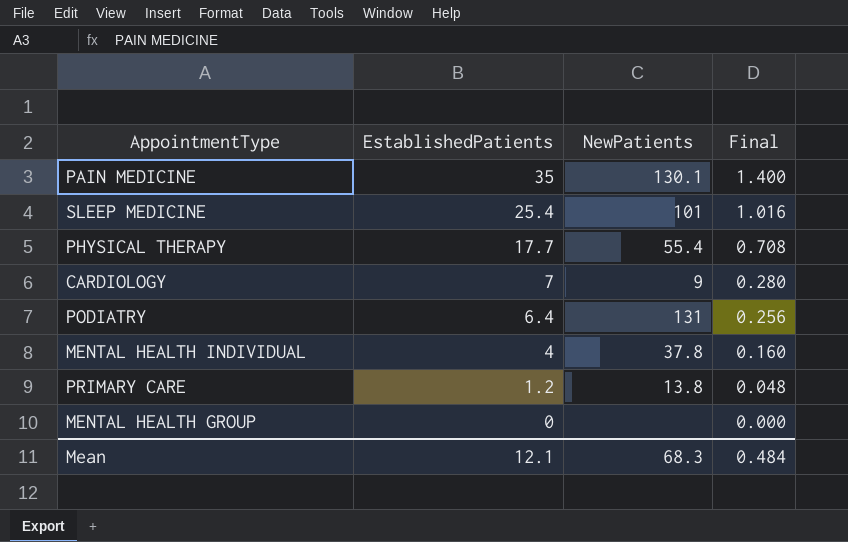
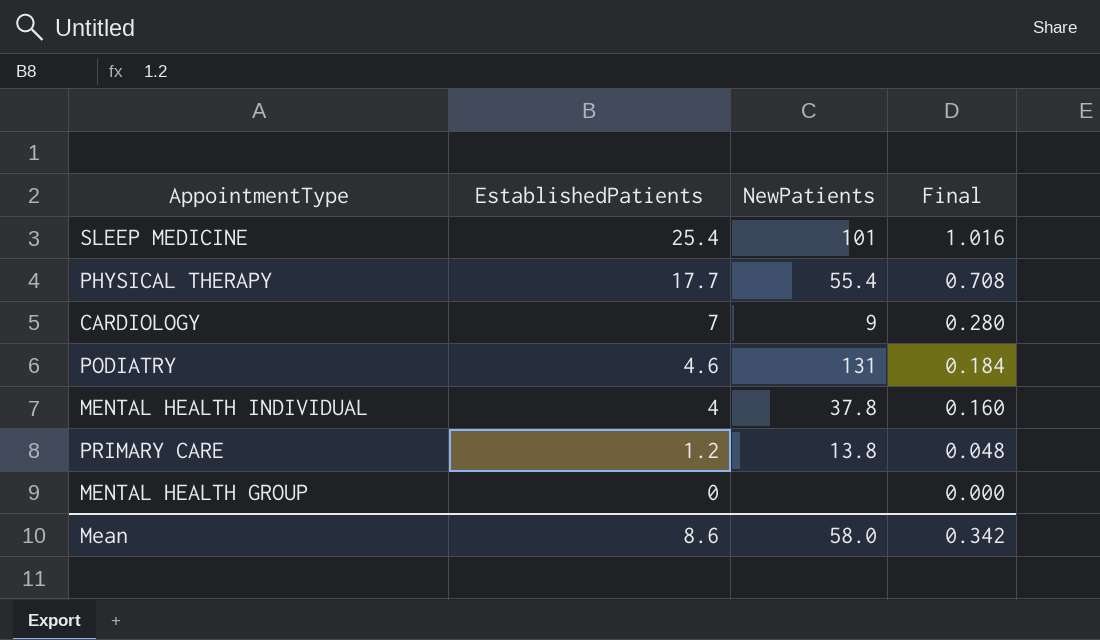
row PAIN MEDICINE: 35 | 130.1 | 1.400 -> none
PODIATRY | EstablishedPatients: 6.4 -> 4.6
PODIATRY | Final: 0.256 -> 0.184
Mean | EstablishedPatients: 12.1 -> 8.6
Mean | NewPatients: 68.3 -> 58.0
Mean | Final: 0.484 -> 0.342

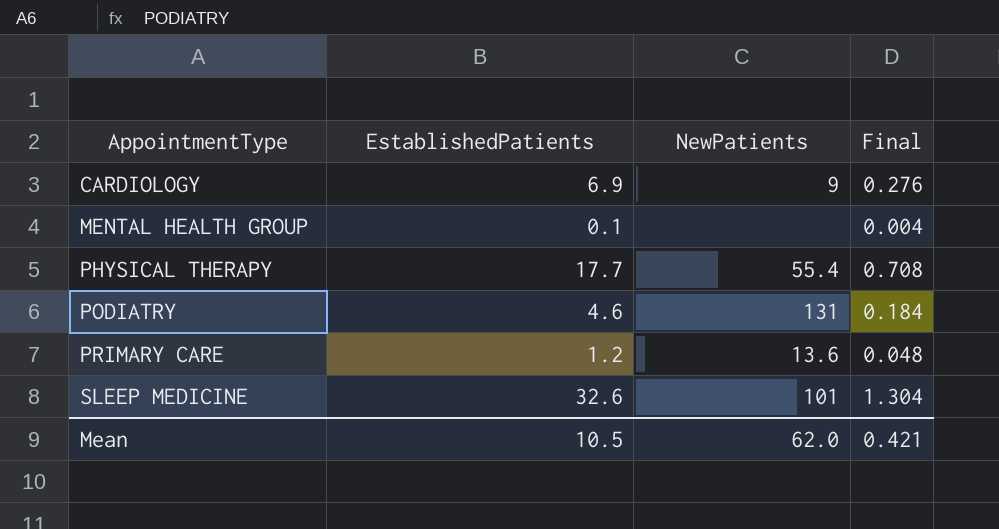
row order: EstablishedPatients descending -> AppointmentType ascending
row MENTAL HEALTH INDIVIDUAL: 4 | 37.8 | 0.160 -> none
CARDIOLOGY | EstablishedPatients: 7 -> 6.9
CARDIOLOGY | Final: 0.280 -> 0.276
MENTAL HEALTH GROUP | EstablishedPatients: 0 -> 0.1
MENTAL HEALTH GROUP | Final: 0.000 -> 0.004
PRIMARY CARE | NewPatients: 13.8 -> 13.6
SLEEP MEDICINE | EstablishedPatients: 25.4 -> 32.6
SLEEP MEDICINE | Final: 1.016 -> 1.304
Mean | EstablishedPatients: 8.6 -> 10.5
Mean | NewPatients: 58.0 -> 62.0
Mean | Final: 0.342 -> 0.421

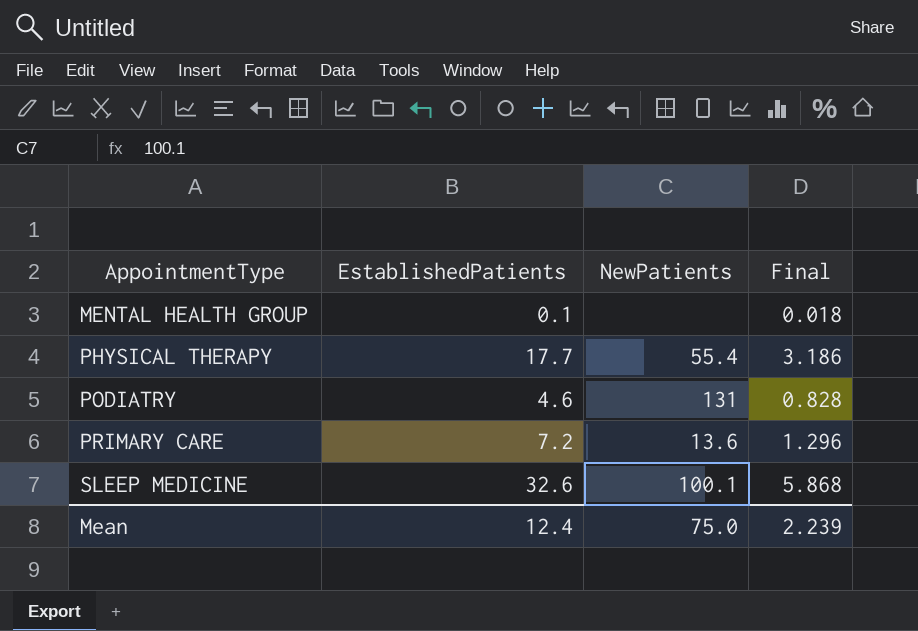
column Final | formula: [EstablishedPatients] * 0.04 -> [EstablishedPatients] * 0.18
row CARDIOLOGY: 6.9 | 9 | 0.276 -> none
PRIMARY CARE | EstablishedPatients: 1.2 -> 7.2
SLEEP MEDICINE | NewPatients: 101 -> 100.1
Mean | EstablishedPatients: 10.5 -> 12.4
Mean | NewPatients: 62.0 -> 75.0
Mean | Final: 0.421 -> 2.239

